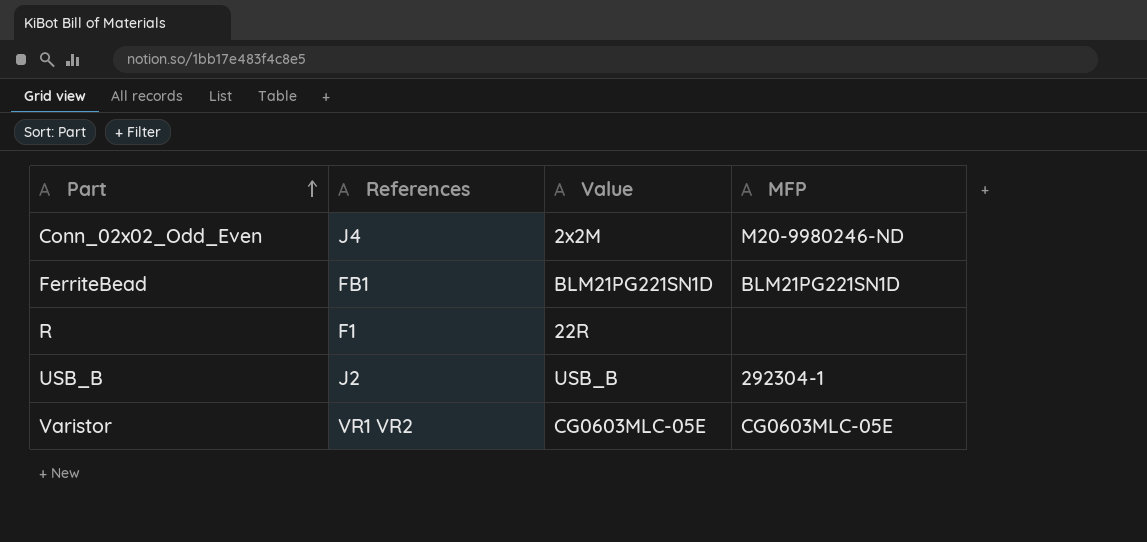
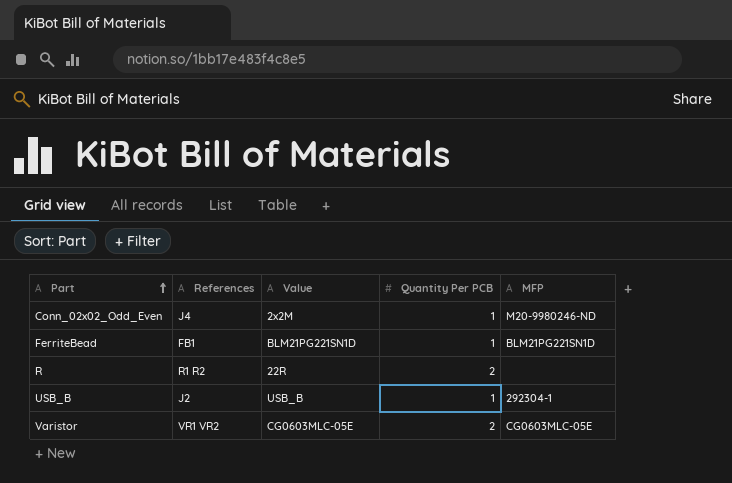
column Quantity Per PCB | position: none -> 4
R | References: F1 -> R1 R2

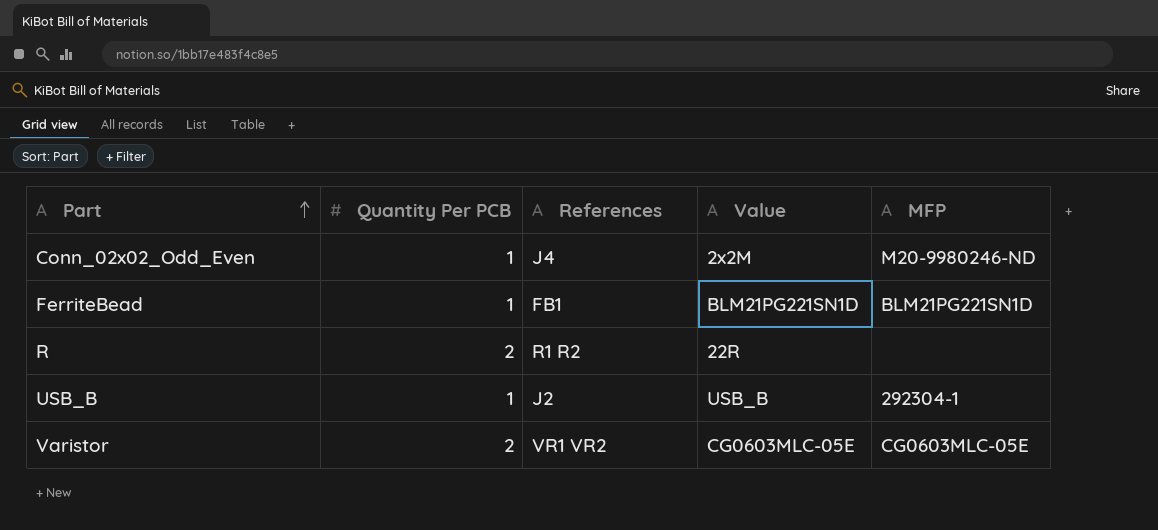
column Quantity Per PCB | position: 4 -> 2

